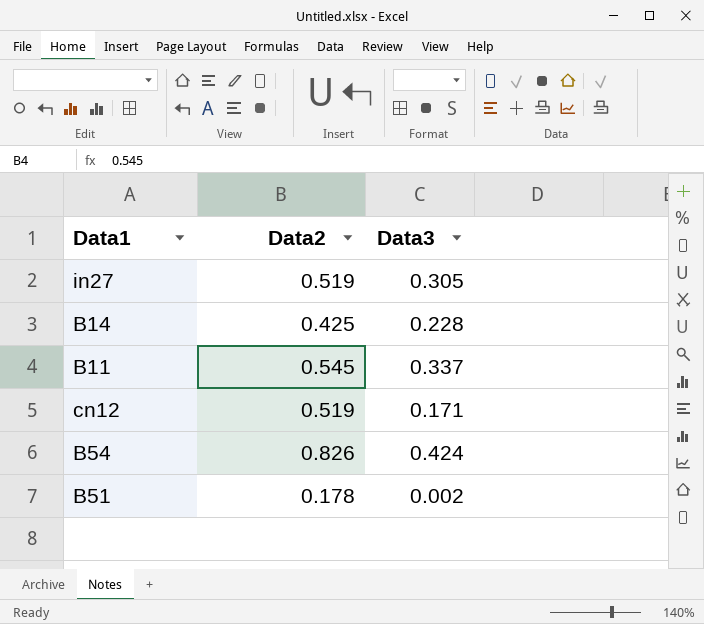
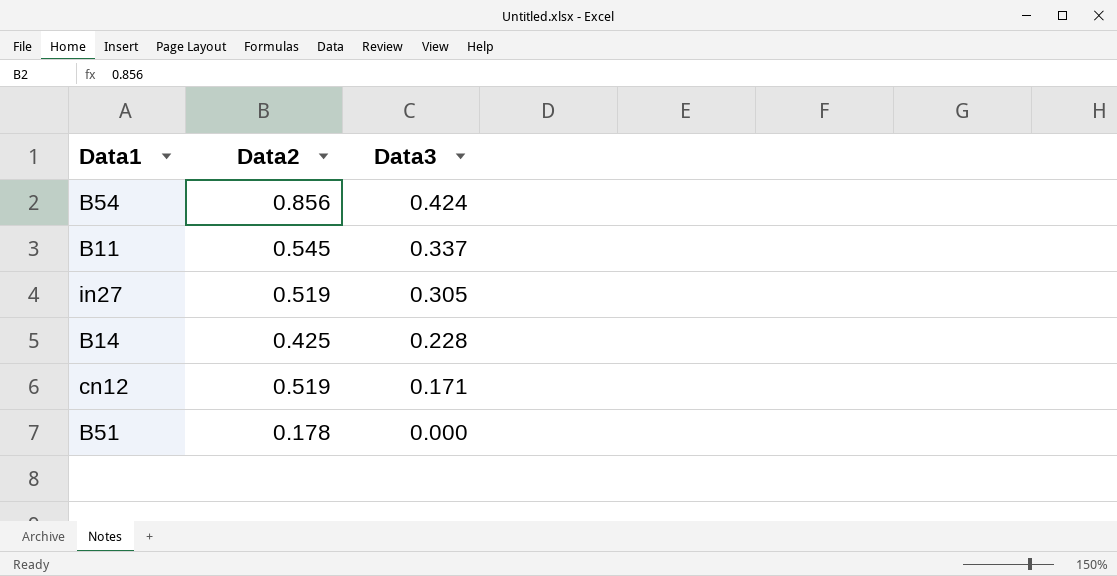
row order: none -> Data3 descending
B54 | Data2: 0.826 -> 0.856
B51 | Data3: 0.002 -> 0.000

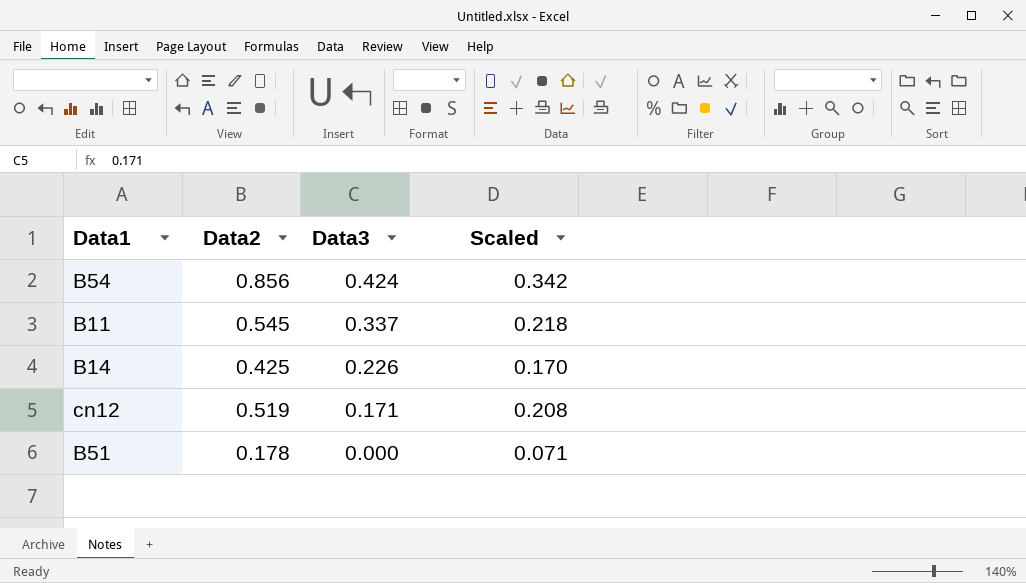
column Scaled | formula: none -> [Data2] * 0.4
row in27: 0.519 | 0.305 -> none
B14 | Data3: 0.228 -> 0.226

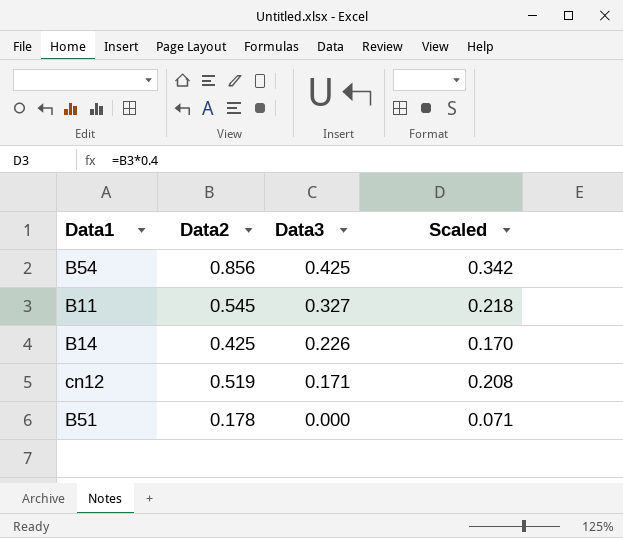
B54 | Data3: 0.424 -> 0.425
B11 | Data3: 0.337 -> 0.327

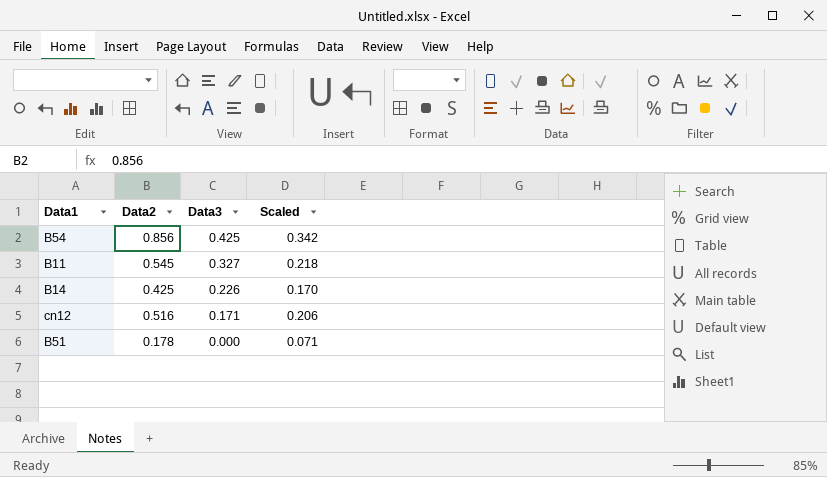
cn12 | Data2: 0.519 -> 0.516
cn12 | Scaled: 0.208 -> 0.206

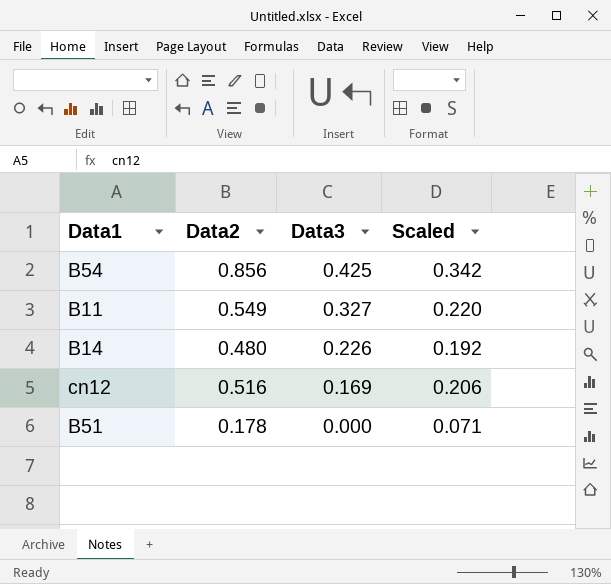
B11 | Data2: 0.545 -> 0.549
B11 | Scaled: 0.218 -> 0.220
B14 | Data2: 0.425 -> 0.480
B14 | Scaled: 0.170 -> 0.192
cn12 | Data3: 0.171 -> 0.169

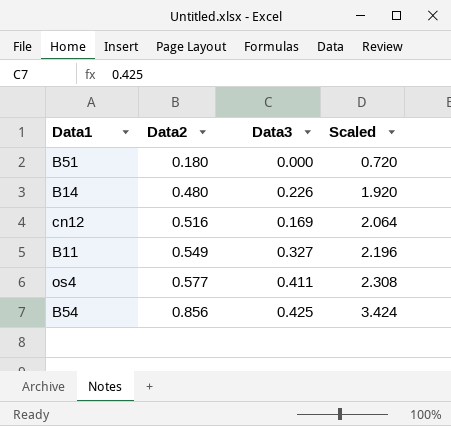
row order: Data3 descending -> Data2 ascending
column Scaled | formula: [Data2] * 0.4 -> [Data2] * 4
B51 | Data2: 0.178 -> 0.180
row os4: none -> 0.577 | 0.411 | 2.308

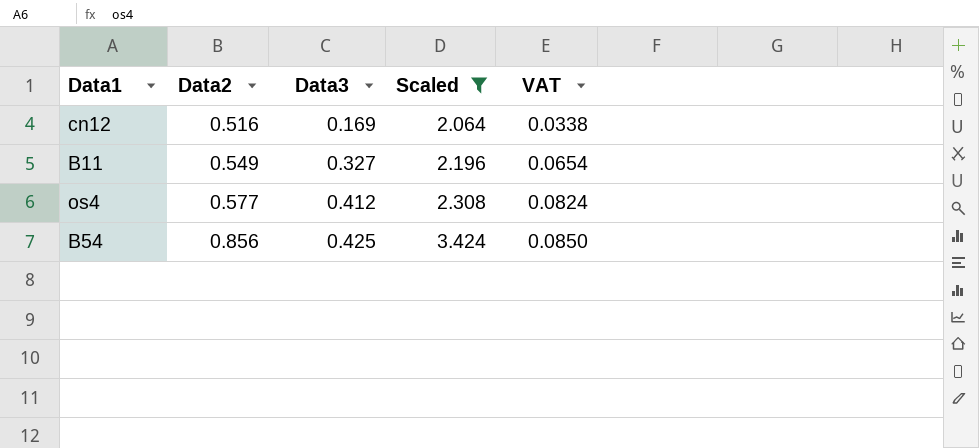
filter: none -> Scaled >= 2.064
column VAT | formula: none -> [Data3] * 0.2
os4 | Data3: 0.411 -> 0.412

